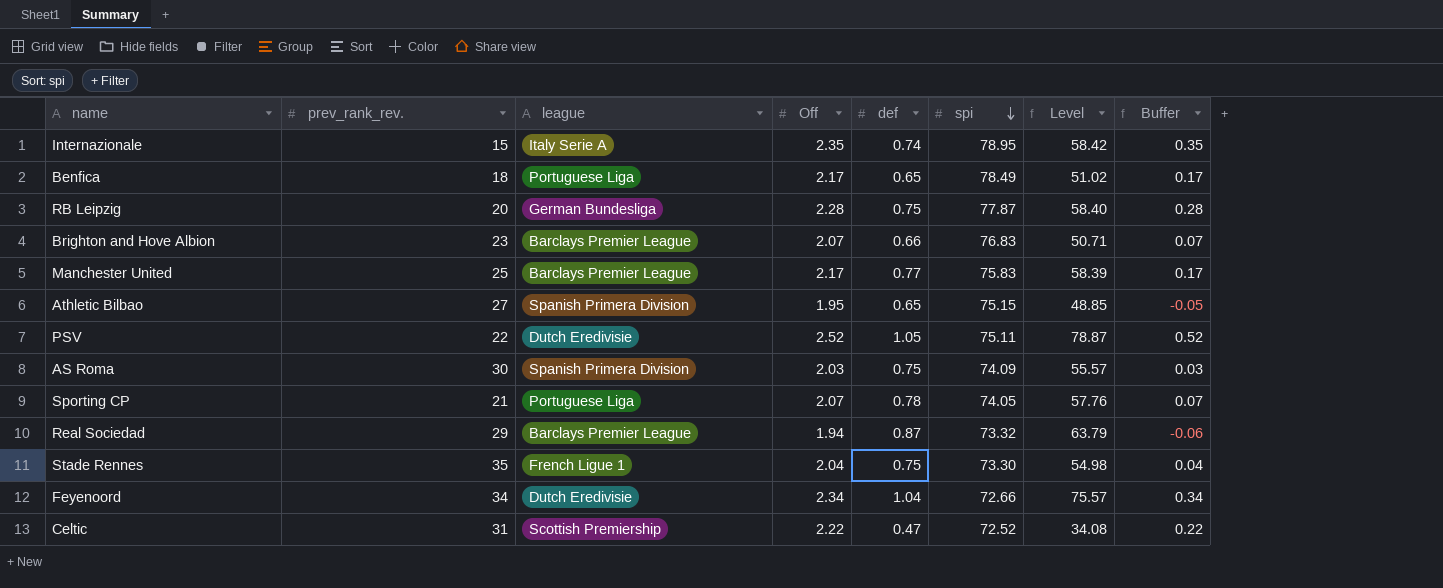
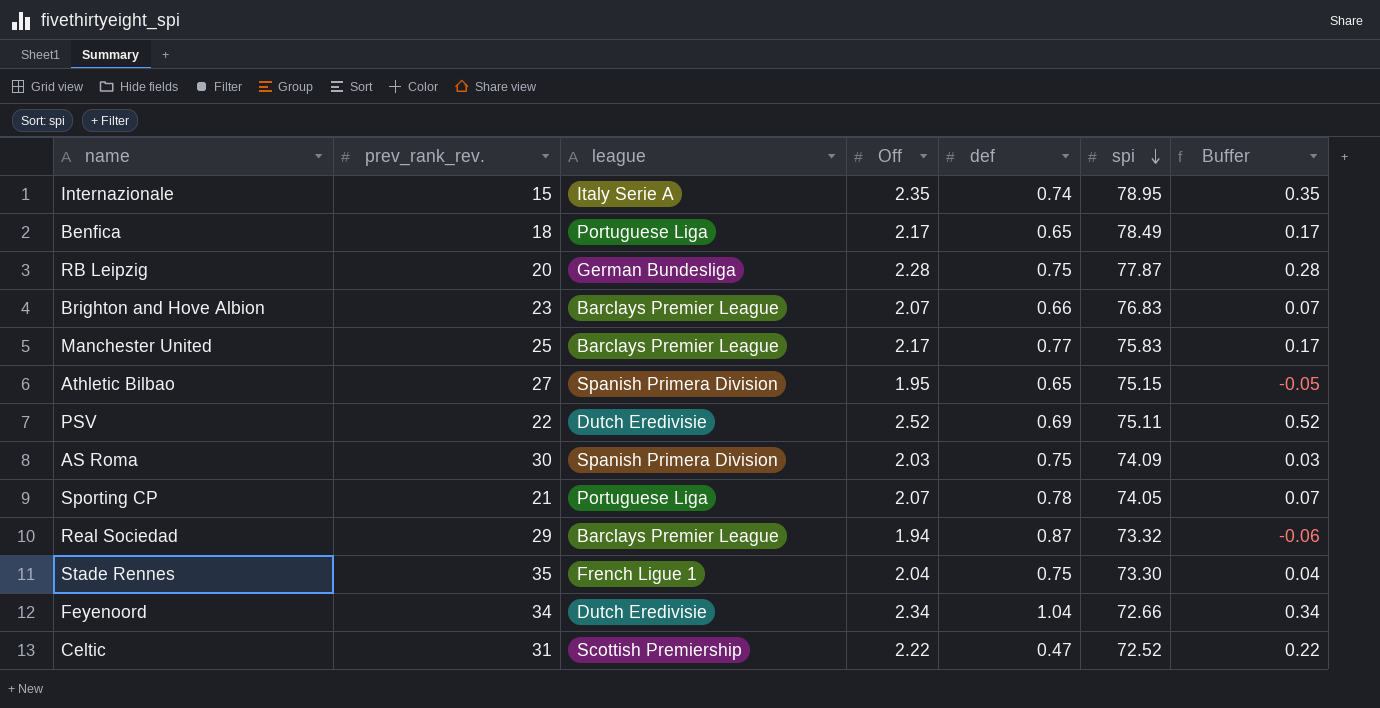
column Level | formula: [def] * [spi] -> none
PSV | def: 1.05 -> 0.69

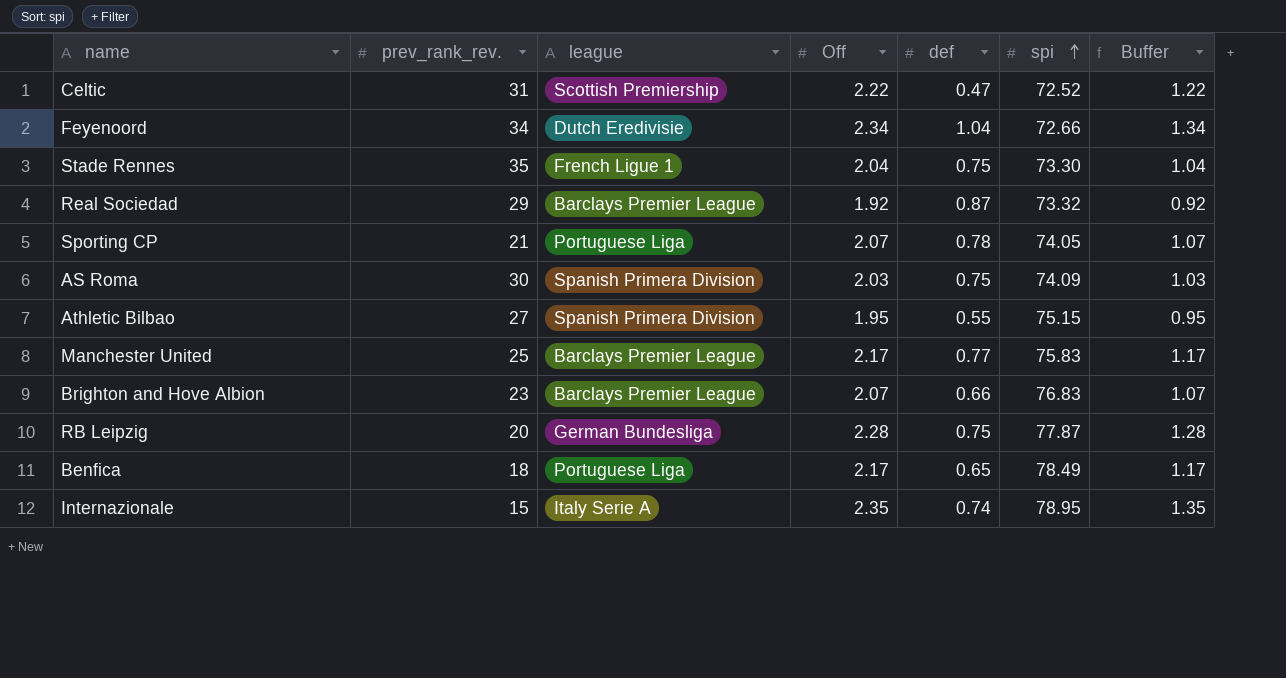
row order: spi descending -> spi ascending
column Buffer | formula: [Off] - 2 -> [Off] - 1
row PSV: 22 | Dutch Eredivisie | 2.52 | 0.69 | 75.11 | 0.52 -> none
Real Sociedad | Off: 1.94 -> 1.92
Athletic Bilbao | def: 0.65 -> 0.55

